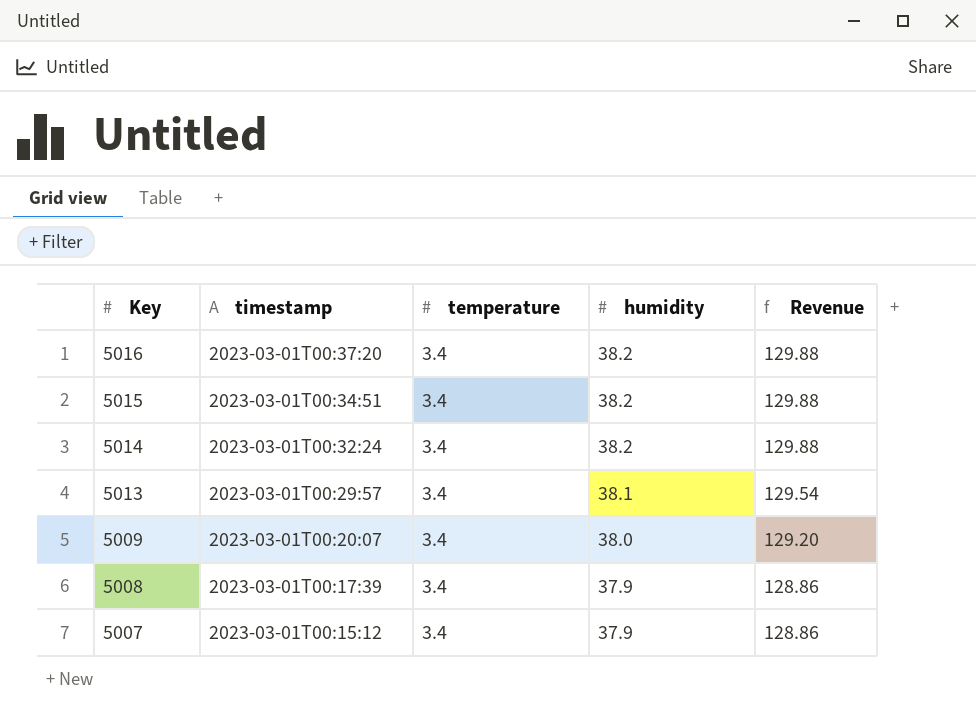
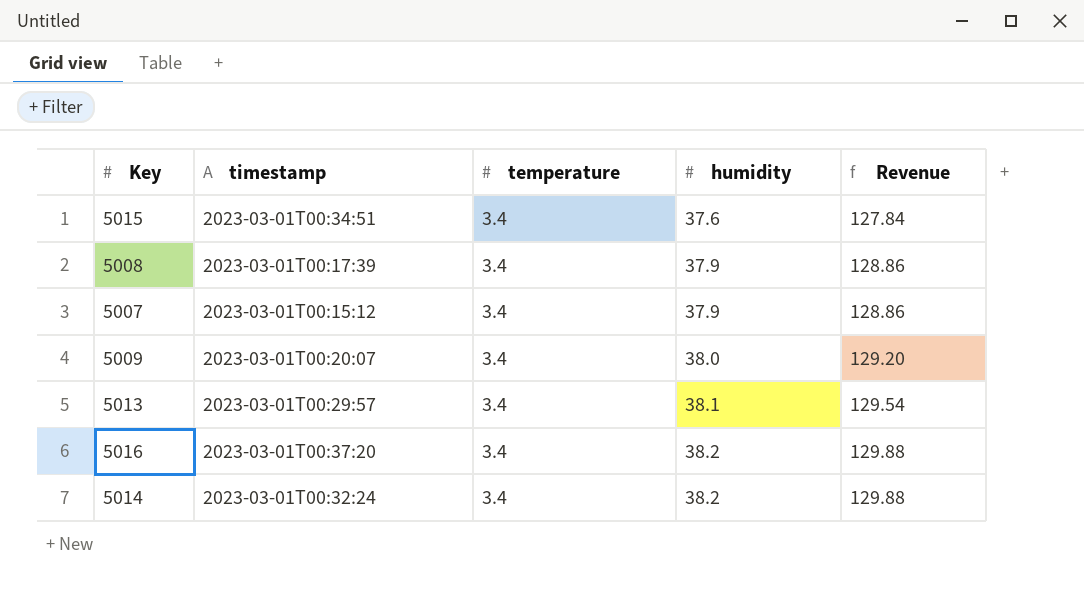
row order: Key descending -> humidity ascending
5015 | humidity: 38.2 -> 37.6
5015 | Revenue: 129.88 -> 127.84

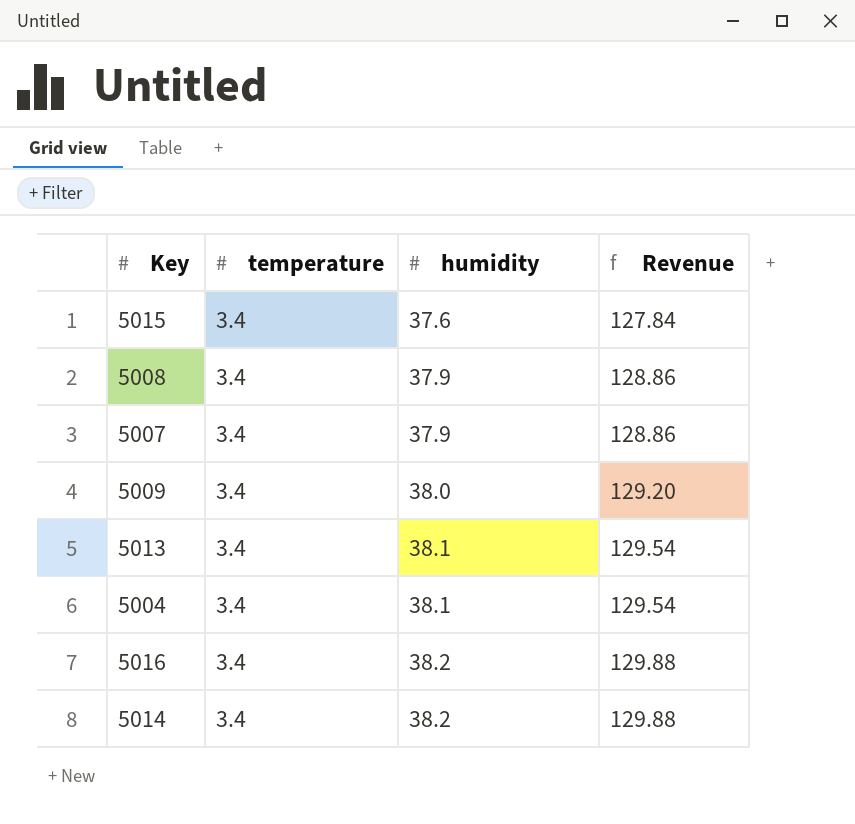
column timestamp | position: 2 -> none
row 5004: none -> 3.4 | 38.1 | 129.54

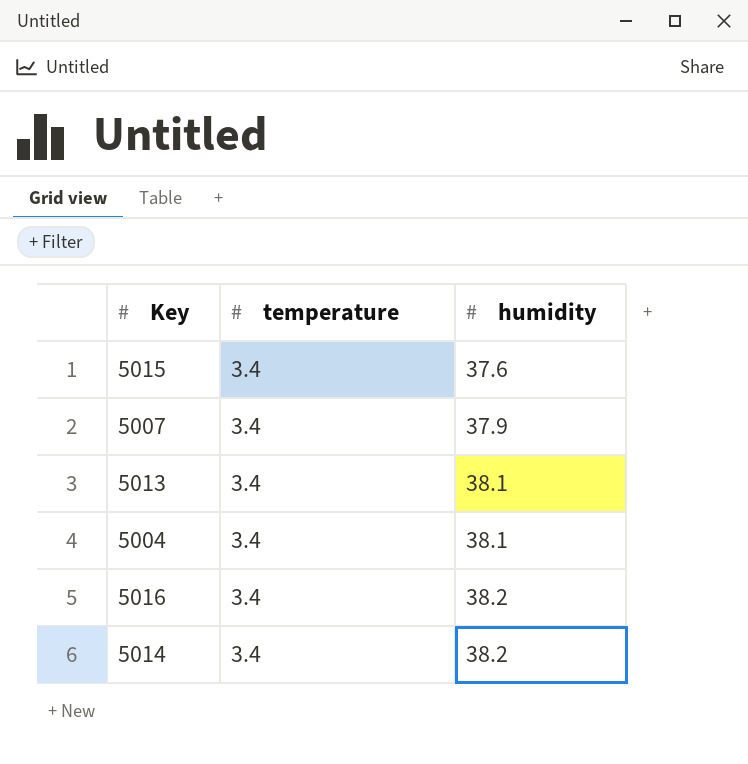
column Revenue | formula: [temperature] * [humidity] -> none
row 5008: 3.4 | 37.9 | 128.86 -> none
row 5009: 3.4 | 38.0 | 129.20 -> none

